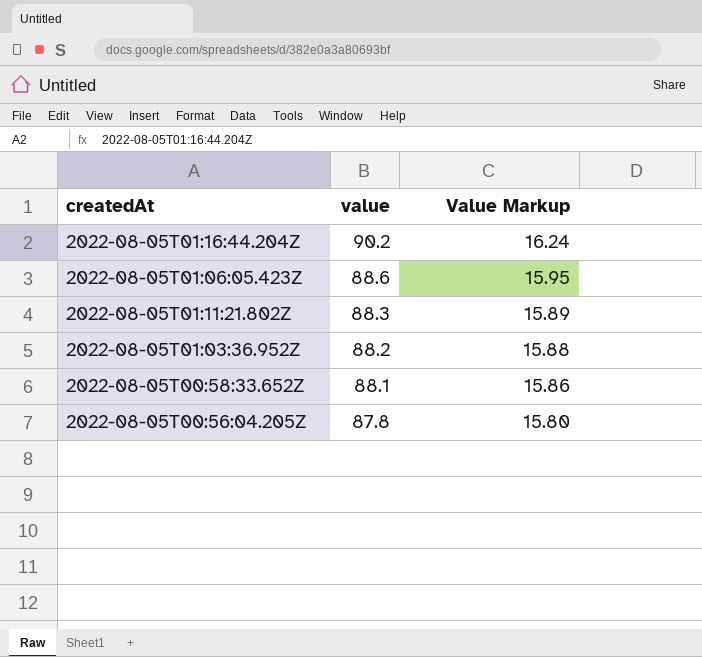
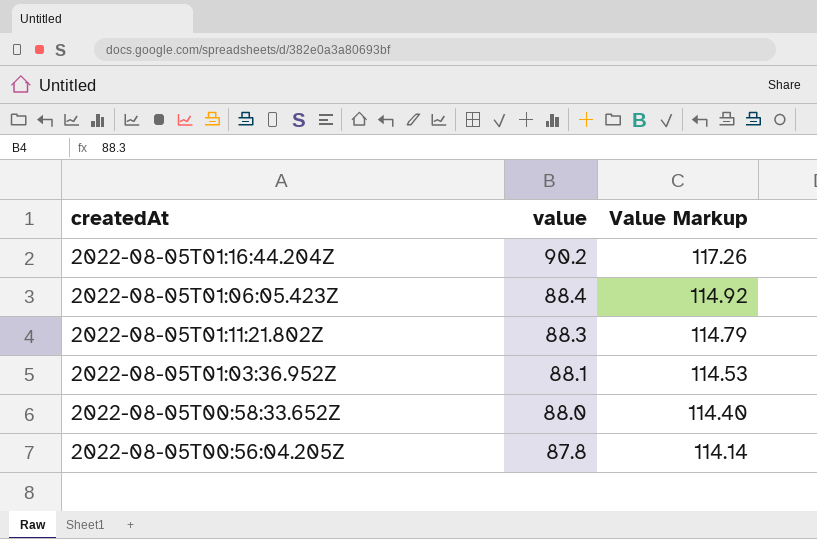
column Value Markup | formula: [value] * 0.18 -> [value] * 1.3
2022-08-05T01:06:05.423Z | value: 88.6 -> 88.4
2022-08-05T01:03:36.952Z | value: 88.2 -> 88.1
2022-08-05T00:58:33.652Z | value: 88.1 -> 88.0

